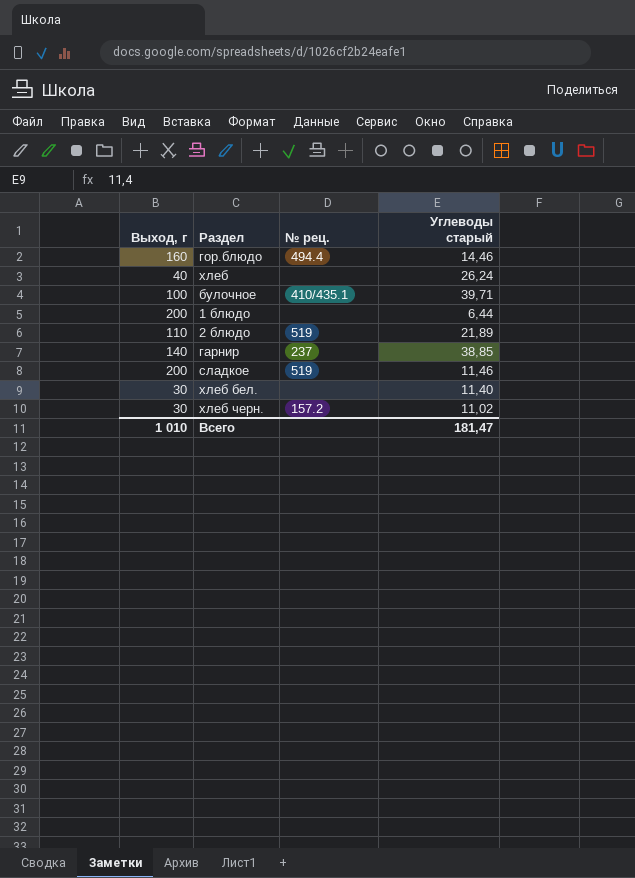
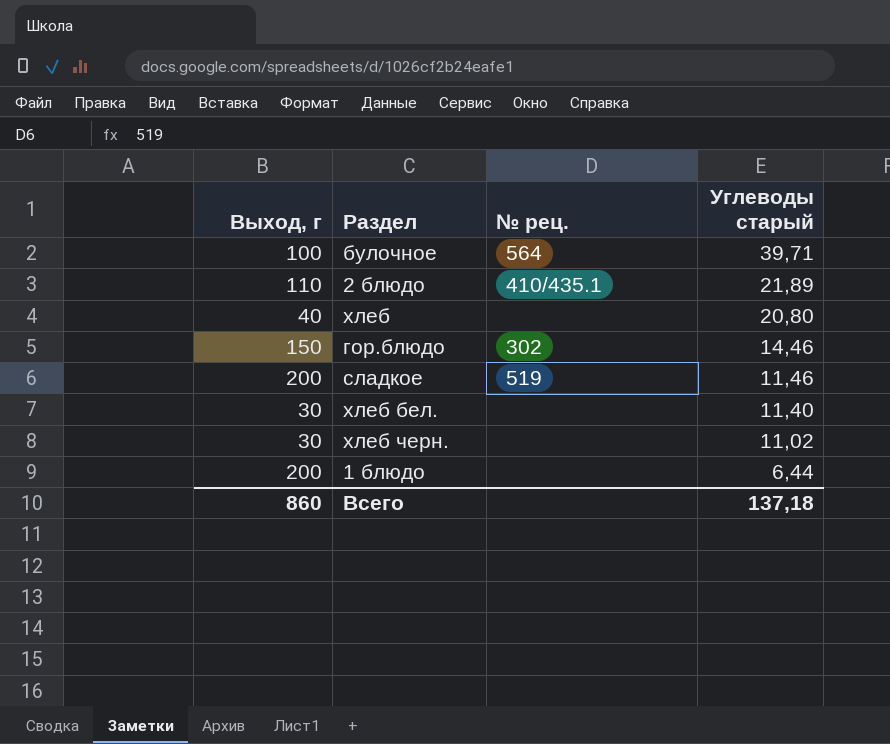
row order: none -> Углеводы старый descending
row гарнир: 140 | 237 | 38,85 -> none
булочное | № рец.: 410/435.1 -> 564
2 блюдо | № рец.: 519 -> 410/435.1
хлеб | Углеводы старый: 26,24 -> 20,80
гор.блюдо | Выход, г: 160 -> 150
гор.блюдо | № рец.: 494.4 -> 302
хлеб черн. | № рец.: 157.2 -> none
Всего | Выход, г: 1 010 -> 860
Всего | Углеводы старый: 181,47 -> 137,18

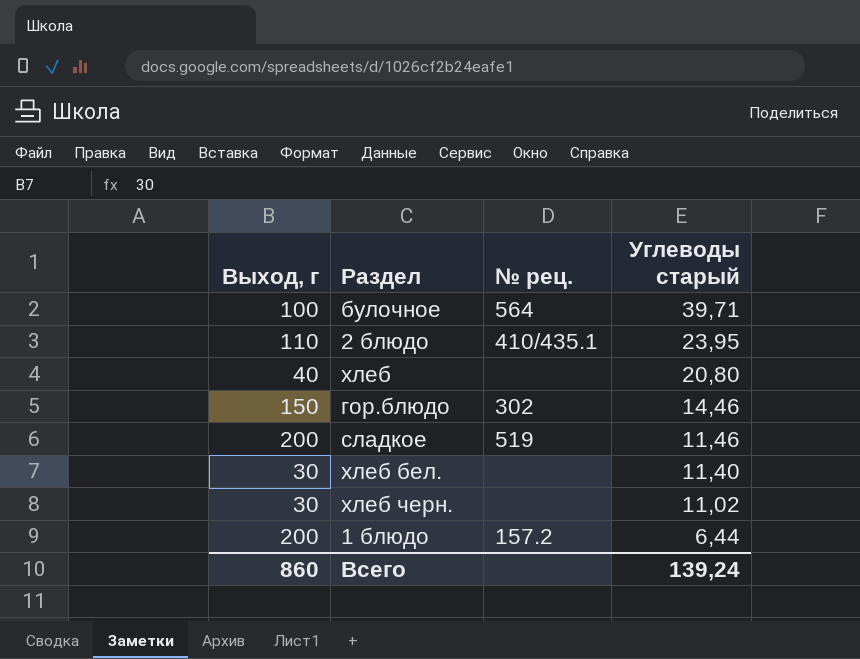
2 блюдо | Углеводы старый: 21,89 -> 23,95
1 блюдо | № рец.: none -> 157.2
Всего | Углеводы старый: 137,18 -> 139,24

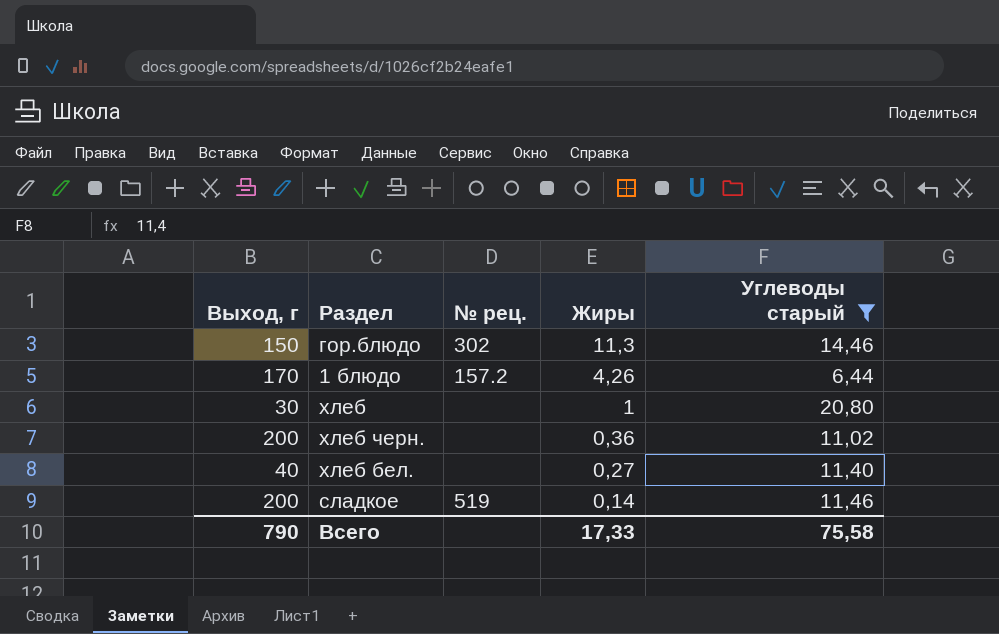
filter: none -> Углеводы старый <= 20,80
row order: Углеводы старый descending -> Жиры descending
column Жиры | position: none -> 4
1 блюдо | Выход, г: 200 -> 170
хлеб | Выход, г: 40 -> 30
хлеб черн. | Выход, г: 30 -> 200
хлеб бел. | Выход, г: 30 -> 40
Всего | Выход, г: 860 -> 790
Всего | Углеводы старый: 139,24 -> 75,58

